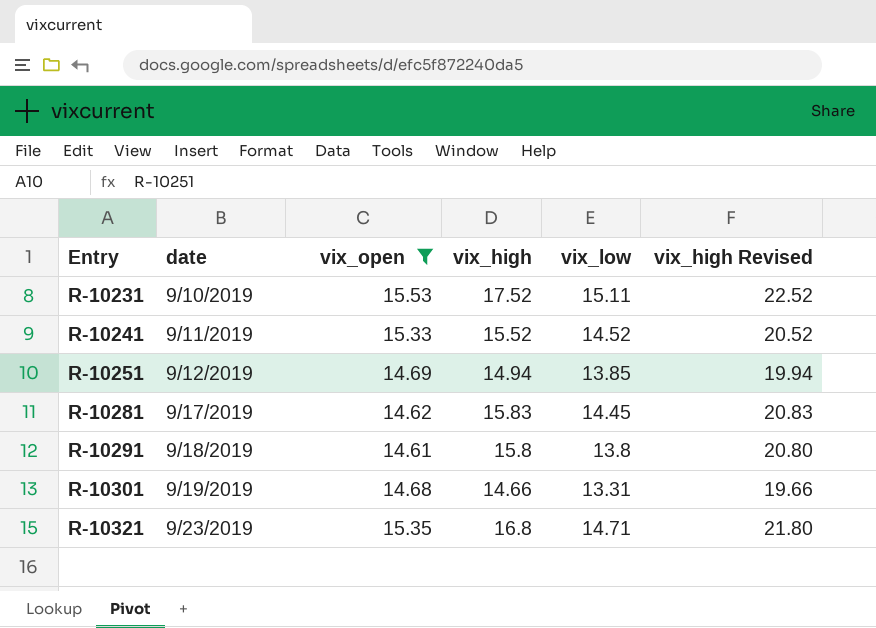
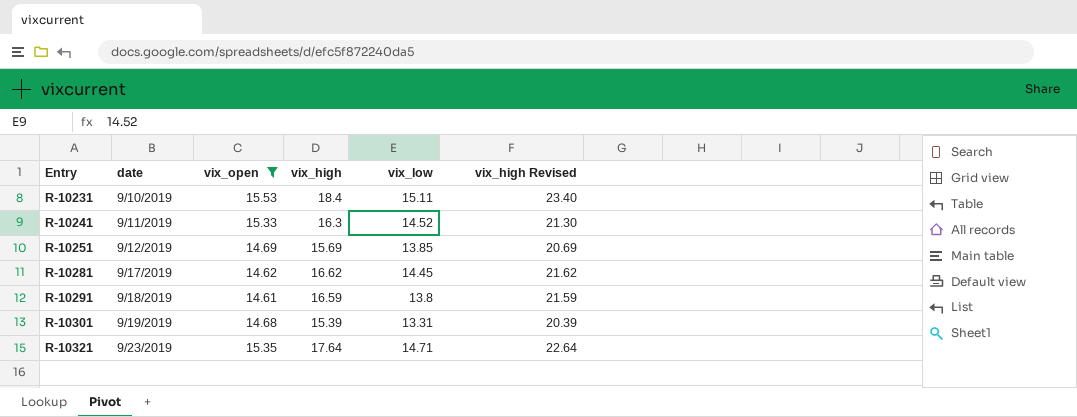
R-10231 | vix_high: 17.52 -> 18.4
R-10231 | vix_high Revised: 22.52 -> 23.40
R-10241 | vix_high: 15.52 -> 16.3
R-10241 | vix_high Revised: 20.52 -> 21.30
R-10251 | vix_high: 14.94 -> 15.69
R-10251 | vix_high Revised: 19.94 -> 20.69
R-10281 | vix_high: 15.83 -> 16.62
R-10281 | vix_high Revised: 20.83 -> 21.62
R-10291 | vix_high: 15.8 -> 16.59
R-10291 | vix_high Revised: 20.80 -> 21.59
R-10301 | vix_high: 14.66 -> 15.39
R-10301 | vix_high Revised: 19.66 -> 20.39
R-10321 | vix_high: 16.8 -> 17.64
R-10321 | vix_high Revised: 21.80 -> 22.64

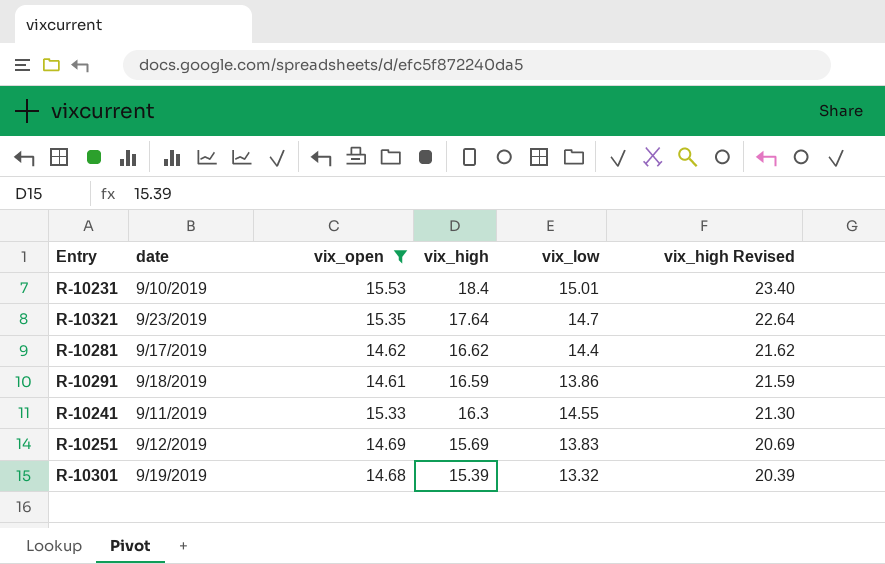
row order: Entry ascending -> vix_high descending
R-10231 | vix_low: 15.11 -> 15.01
R-10321 | vix_low: 14.71 -> 14.7
R-10281 | vix_low: 14.45 -> 14.4
R-10291 | vix_low: 13.8 -> 13.86
R-10241 | vix_low: 14.52 -> 14.55
R-10251 | vix_low: 13.85 -> 13.83
R-10301 | vix_low: 13.31 -> 13.32

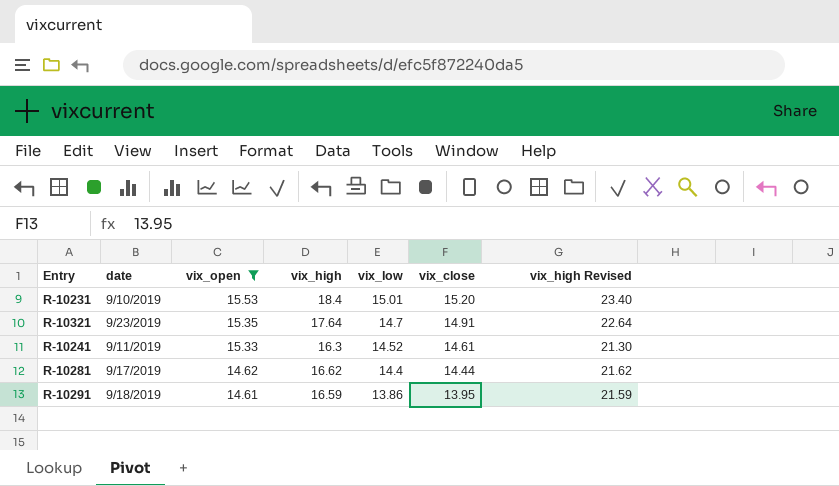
row order: vix_high descending -> vix_open descending
column vix_close | position: none -> 6
row R-10251: 9/12/2019 | 14.69 | 15.69 | 13.83 | 20.69 -> none
row R-10301: 9/19/2019 | 14.68 | 15.39 | 13.32 | 20.39 -> none
R-10241 | vix_low: 14.55 -> 14.52

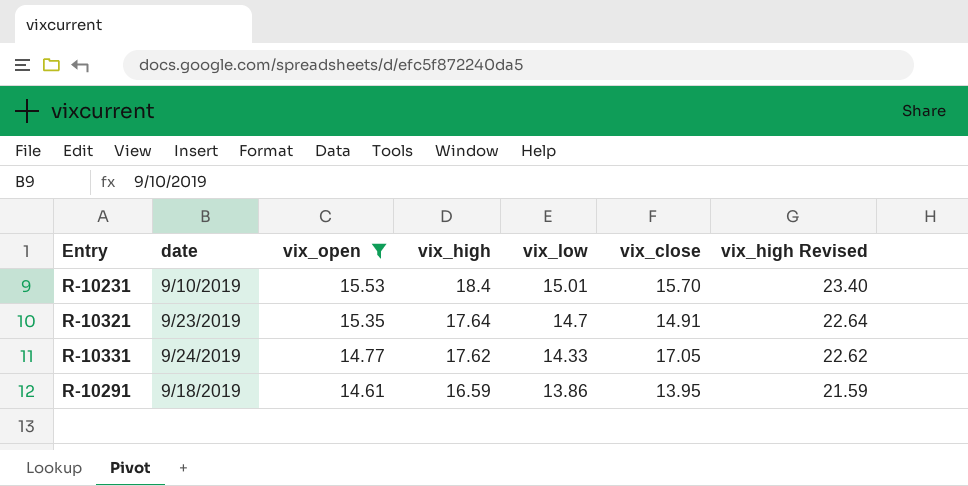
row R-10241: 9/11/2019 | 15.33 | 16.3 | 14.52 | 14.61 | 21.30 -> none
row R-10281: 9/17/2019 | 14.62 | 16.62 | 14.4 | 14.44 | 21.62 -> none
R-10231 | vix_close: 15.20 -> 15.70
row R-10331: none -> 9/24/2019 | 14.77 | 17.62 | 14.33 | 17.05 | 22.62

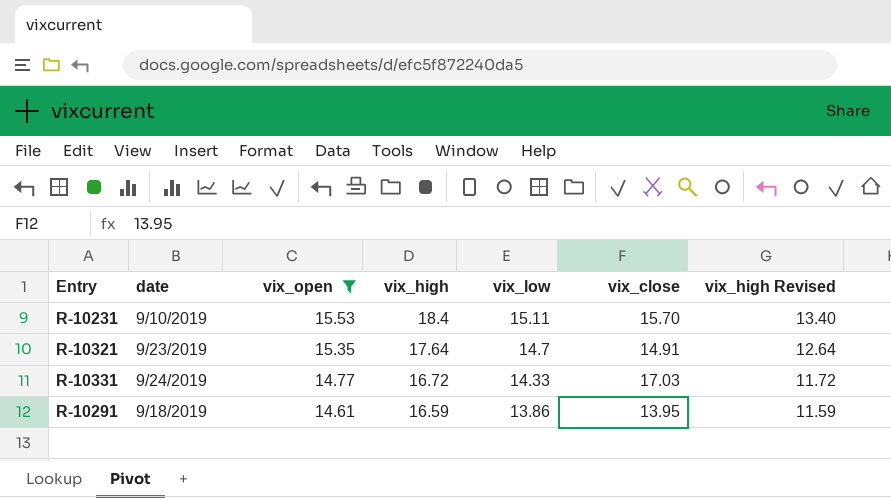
column vix_high Revised | formula: [vix_high] + 5 -> [vix_high] - 5
R-10231 | vix_low: 15.01 -> 15.11
R-10331 | vix_high: 17.62 -> 16.72
R-10331 | vix_close: 17.05 -> 17.03

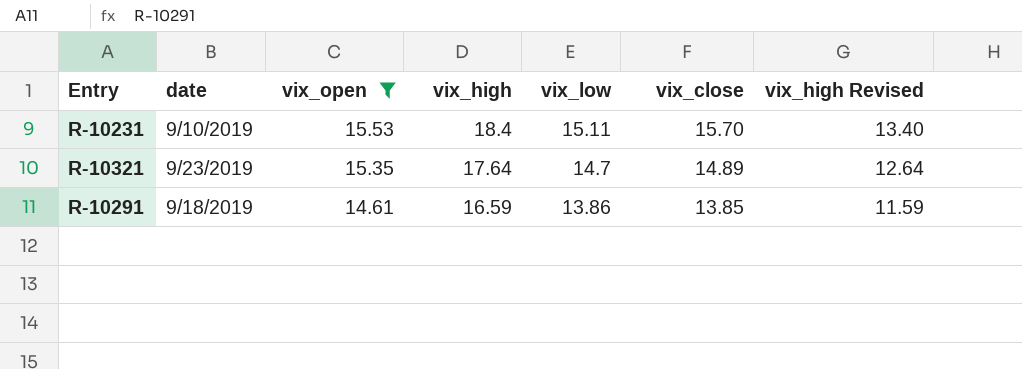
row R-10331: 9/24/2019 | 14.77 | 16.72 | 14.33 | 17.03 | 11.72 -> none
R-10321 | vix_close: 14.91 -> 14.89
R-10291 | vix_close: 13.95 -> 13.85

